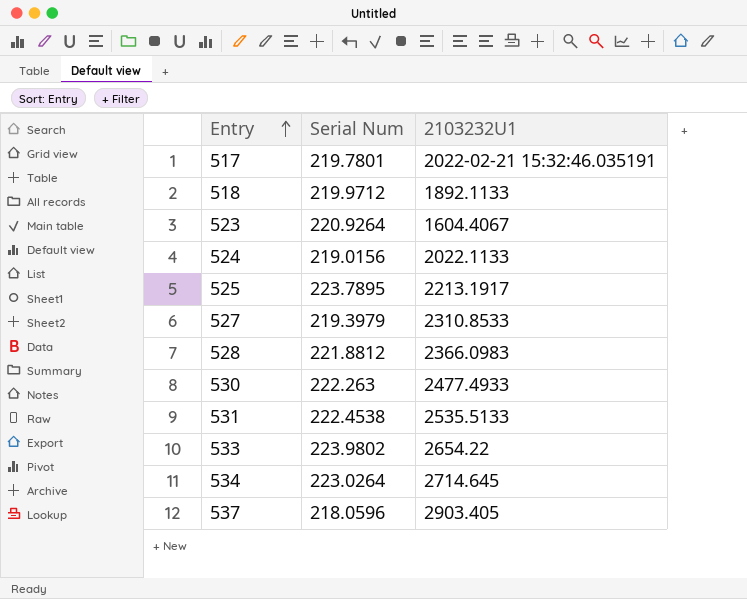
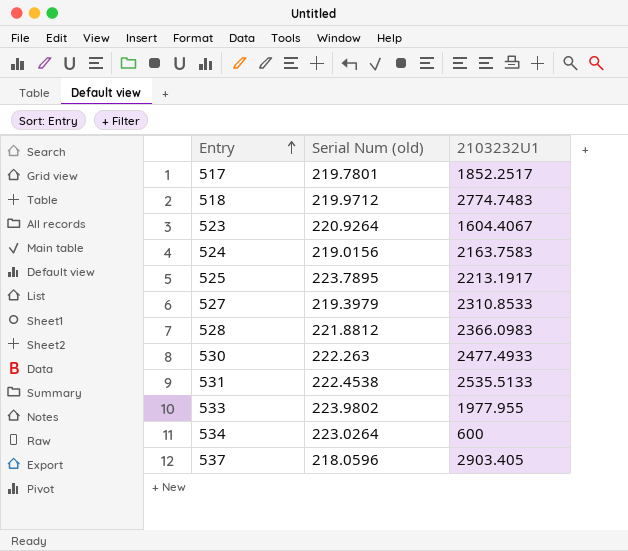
column name: Serial Num -> Serial Num (old)
517 | 2103232U1: 2022-02-21 15:32:46.035191 -> 1852.2517
518 | 2103232U1: 1892.1133 -> 2774.7483
524 | 2103232U1: 2022.1133 -> 2163.7583
533 | 2103232U1: 2654.22 -> 1977.955
534 | 2103232U1: 2714.645 -> 600

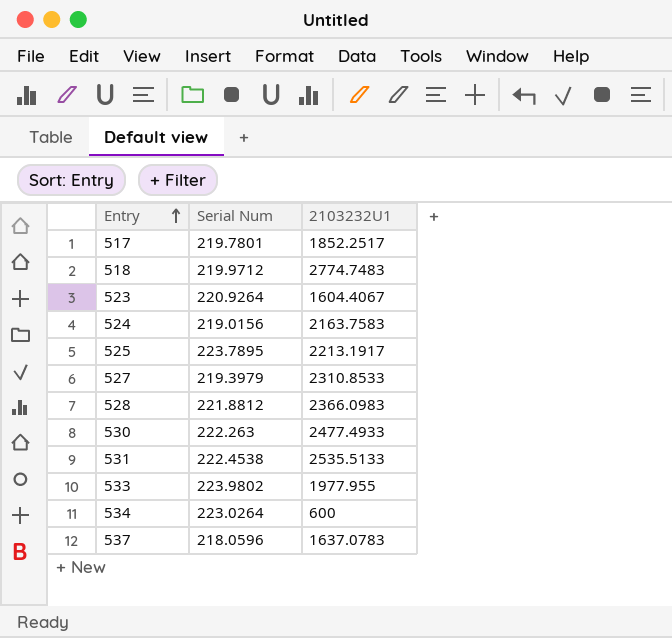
column name: Serial Num (old) -> Serial Num
537 | 2103232U1: 2903.405 -> 1637.0783

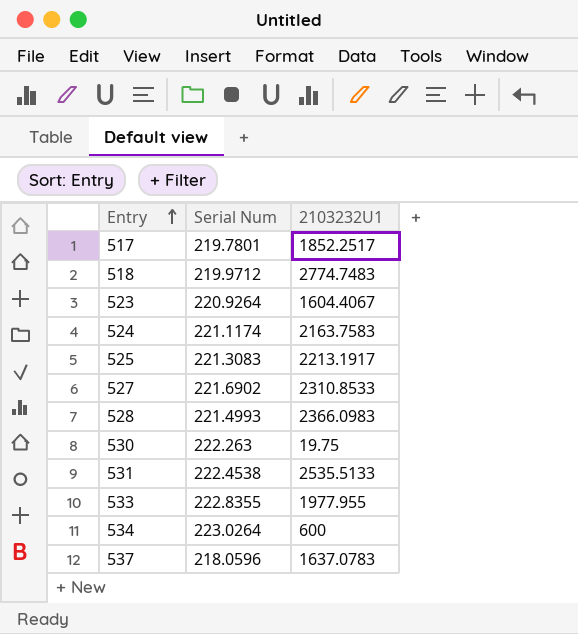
524 | Serial Num: 219.0156 -> 221.1174
525 | Serial Num: 223.7895 -> 221.3083
527 | Serial Num: 219.3979 -> 221.6902
528 | Serial Num: 221.8812 -> 221.4993
530 | 2103232U1: 2477.4933 -> 19.75
533 | Serial Num: 223.9802 -> 222.8355

